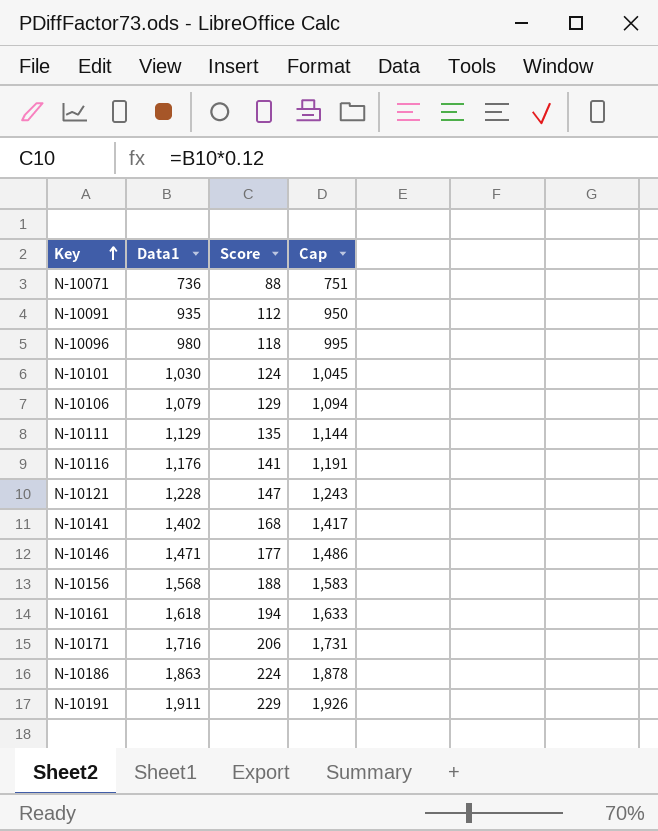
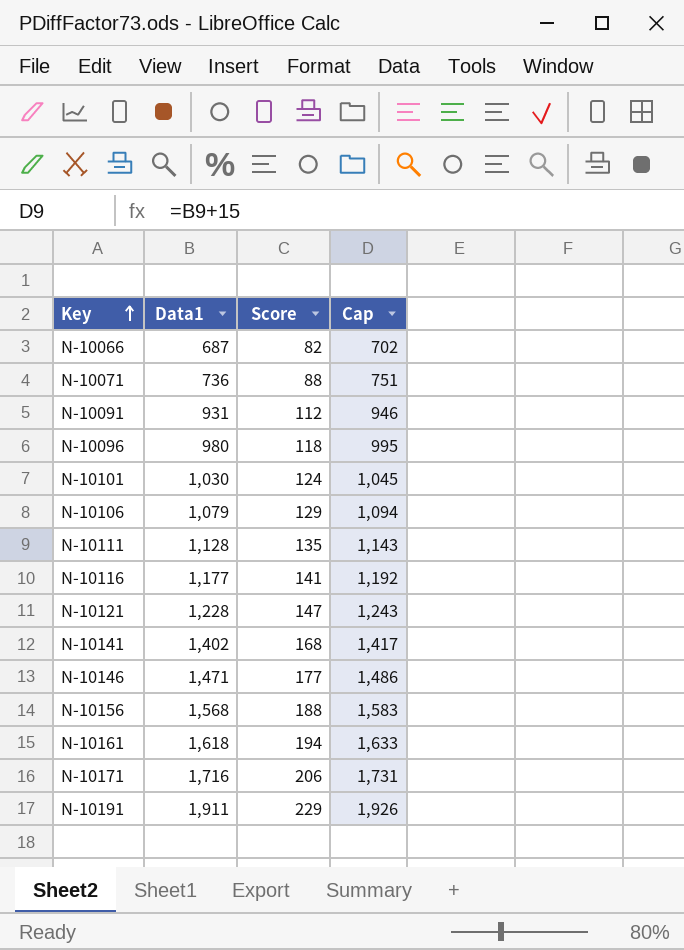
row N-10186: 1,863 | 224 | 1,878 -> none
row N-10066: none -> 687 | 82 | 702
N-10091 | Data1: 935 -> 931
N-10091 | Cap: 950 -> 946
N-10111 | Data1: 1,129 -> 1,128
N-10111 | Cap: 1,144 -> 1,143
N-10116 | Data1: 1,176 -> 1,177
N-10116 | Cap: 1,191 -> 1,192

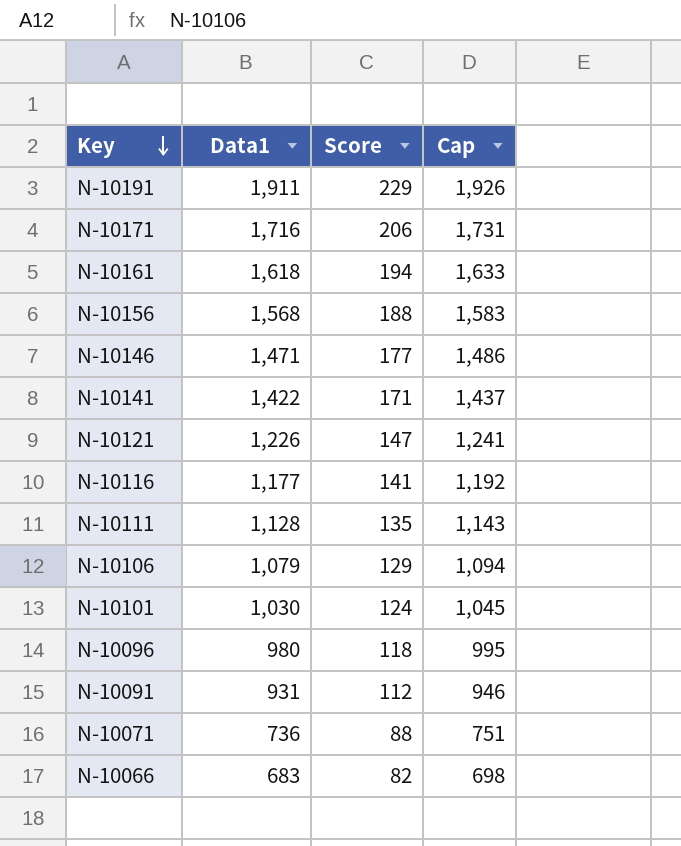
row order: Key ascending -> Key descending
N-10141 | Data1: 1,402 -> 1,422
N-10141 | Score: 168 -> 171
N-10141 | Cap: 1,417 -> 1,437
N-10121 | Data1: 1,228 -> 1,226
N-10121 | Cap: 1,243 -> 1,241
N-10066 | Data1: 687 -> 683
N-10066 | Cap: 702 -> 698

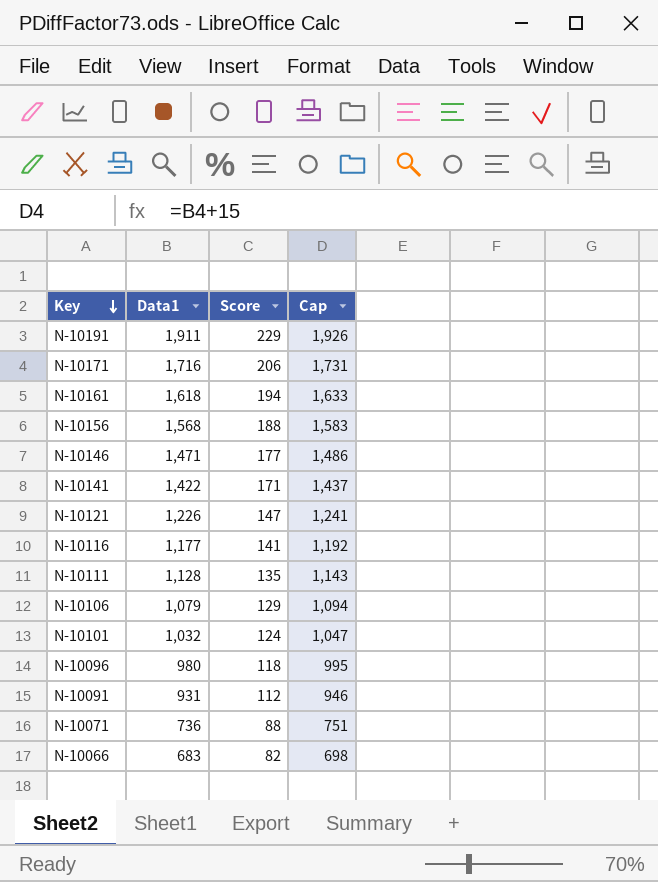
N-10101 | Data1: 1,030 -> 1,032
N-10101 | Cap: 1,045 -> 1,047

